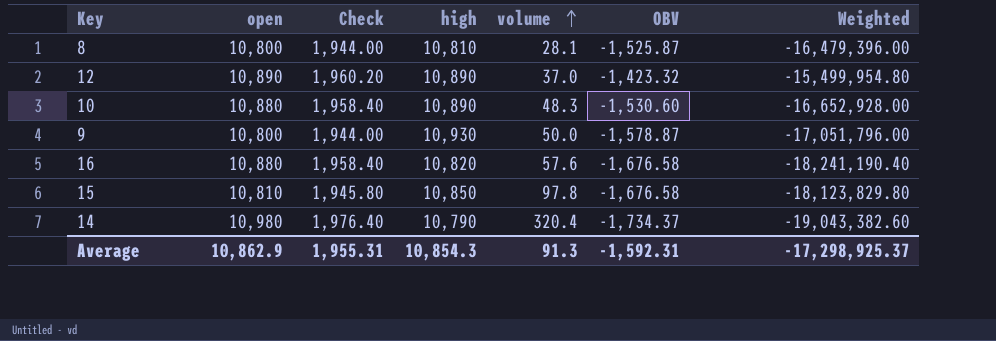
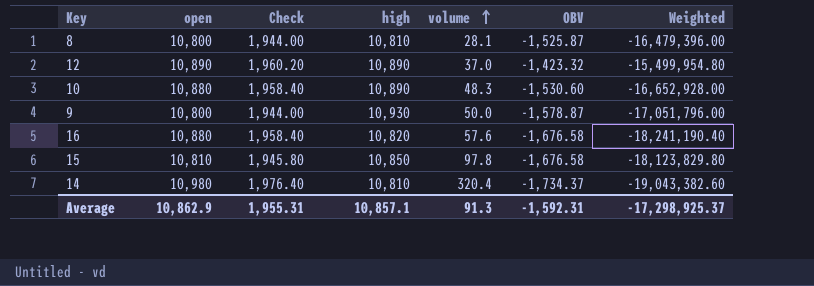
14 | high: 10,790 -> 10,810
Average | high: 10,854.3 -> 10,857.1

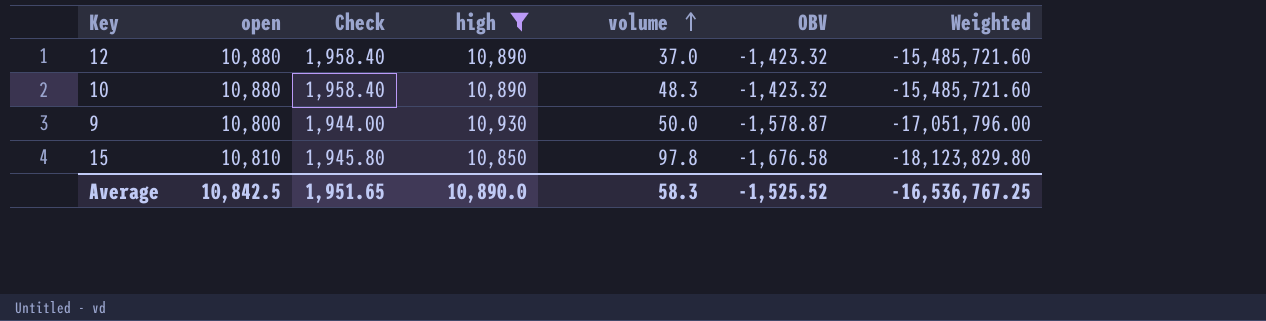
filter: none -> high >= 10,850
12 | open: 10,890 -> 10,880
12 | Check: 1,960.20 -> 1,958.40
12 | Weighted: -15,499,954.80 -> -15,485,721.60
10 | OBV: -1,530.60 -> -1,423.32
10 | Weighted: -16,652,928.00 -> -15,485,721.60
Average | open: 10,862.9 -> 10,842.5
Average | Check: 1,955.31 -> 1,951.65
Average | high: 10,857.1 -> 10,890.0
Average | volume: 91.3 -> 58.3
Average | OBV: -1,592.31 -> -1,525.52
Average | Weighted: -17,298,925.37 -> -16,536,767.25

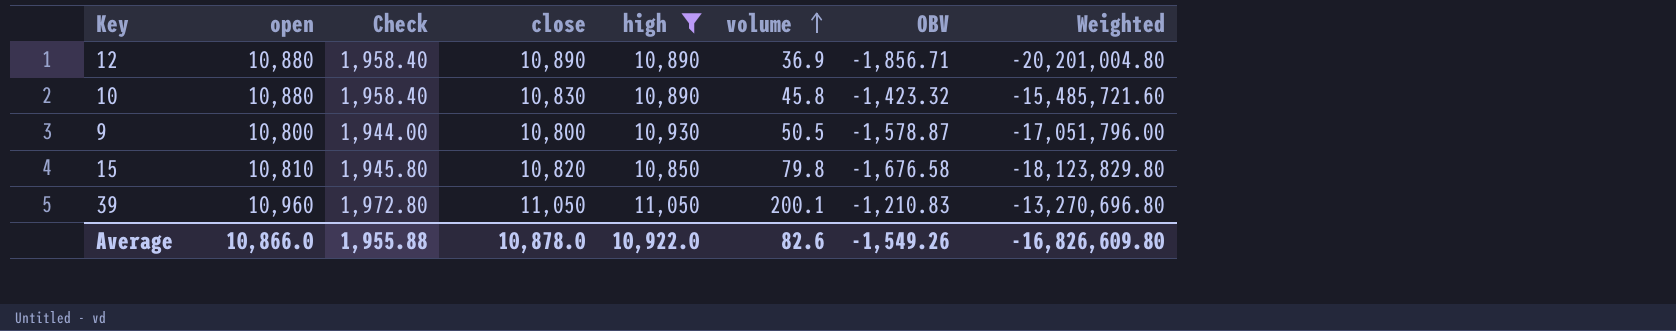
column close | position: none -> 4
12 | volume: 37.0 -> 36.9
12 | OBV: -1,423.32 -> -1,856.71
12 | Weighted: -15,485,721.60 -> -20,201,004.80
10 | volume: 48.3 -> 45.8
9 | volume: 50.0 -> 50.5
15 | volume: 97.8 -> 79.8
row 39: none -> 10,960 | 1,972.80 | 11,050 | 11,050 | 200.1 | -1,210.83 | -13,270,696.80
Average | open: 10,842.5 -> 10,866.0
Average | Check: 1,951.65 -> 1,955.88
Average | high: 10,890.0 -> 10,922.0
Average | volume: 58.3 -> 82.6
Average | OBV: -1,525.52 -> -1,549.26
Average | Weighted: -16,536,767.25 -> -16,826,609.80

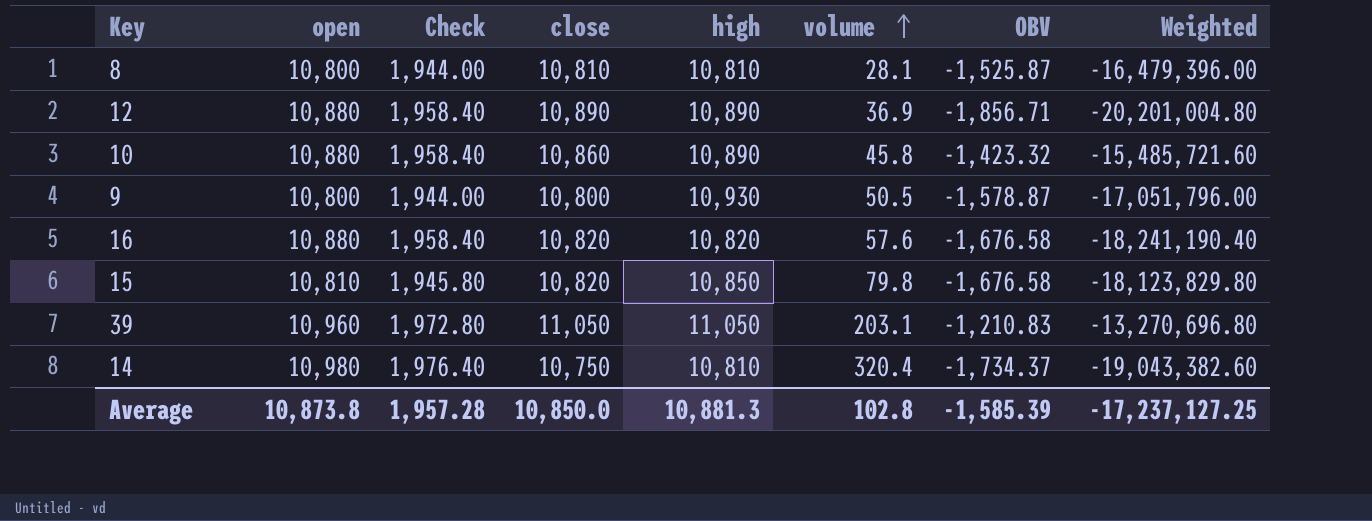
filter: high >= 10,850 -> none
10 | close: 10,830 -> 10,860
39 | volume: 200.1 -> 203.1
Average | open: 10,866.0 -> 10,873.8
Average | Check: 1,955.88 -> 1,957.28
Average | close: 10,878.0 -> 10,850.0
Average | high: 10,922.0 -> 10,881.3
Average | volume: 82.6 -> 102.8
Average | OBV: -1,549.26 -> -1,585.39
Average | Weighted: -16,826,609.80 -> -17,237,127.25

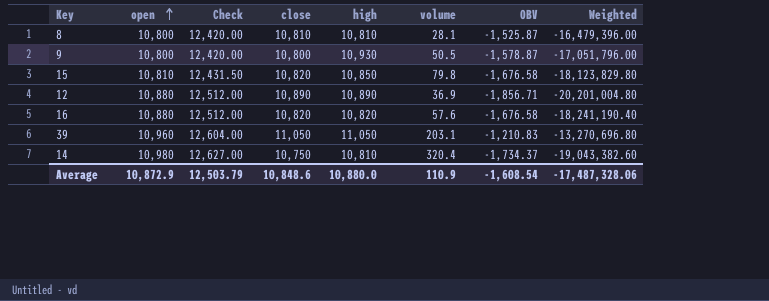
row order: volume ascending -> open ascending
column Check | formula: [open] * 0.18 -> [open] * 1.15
row 10: 10,880 | 1,958.40 | 10,860 | 10,890 | 45.8 | -1,423.32 | -15,485,721.60 -> none
Average | open: 10,873.8 -> 10,872.9
Average | Check: 1,957.28 -> 12,503.79
Average | close: 10,850.0 -> 10,848.6
Average | high: 10,881.3 -> 10,880.0
Average | volume: 102.8 -> 110.9
Average | OBV: -1,585.39 -> -1,608.54
Average | Weighted: -17,237,127.25 -> -17,487,328.06

